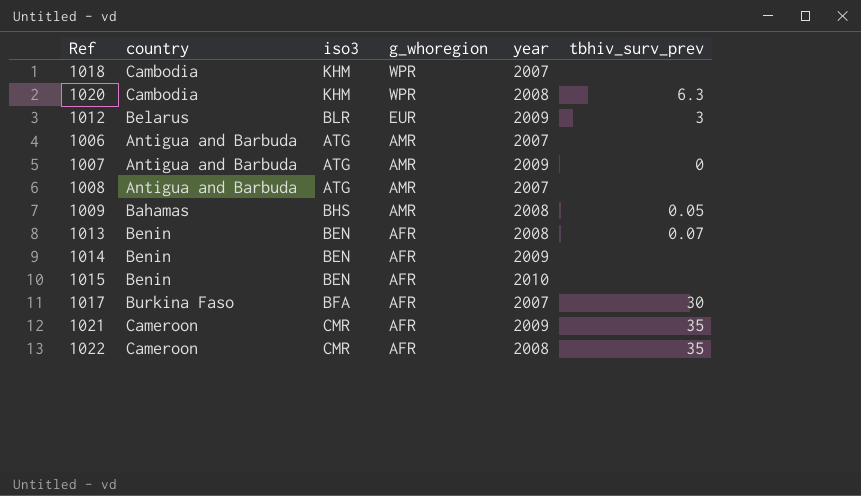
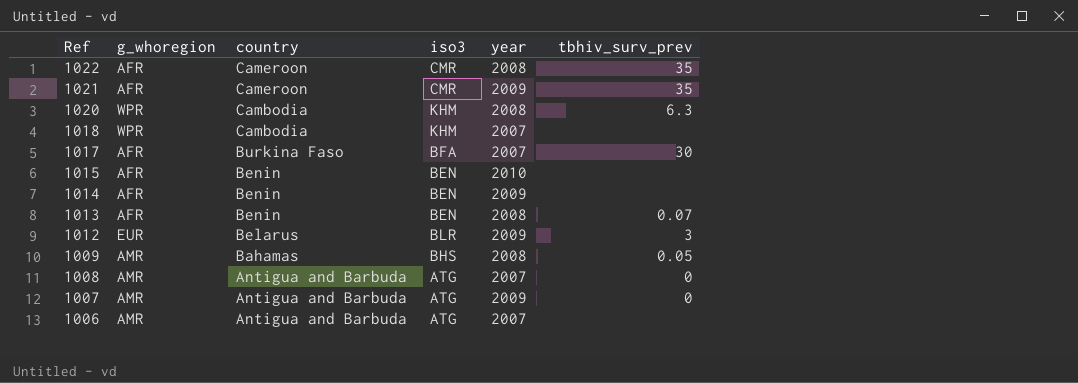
row order: g_whoregion descending -> Ref descending
column g_whoregion | position: 4 -> 2
1008 | tbhiv_surv_prev: none -> 0

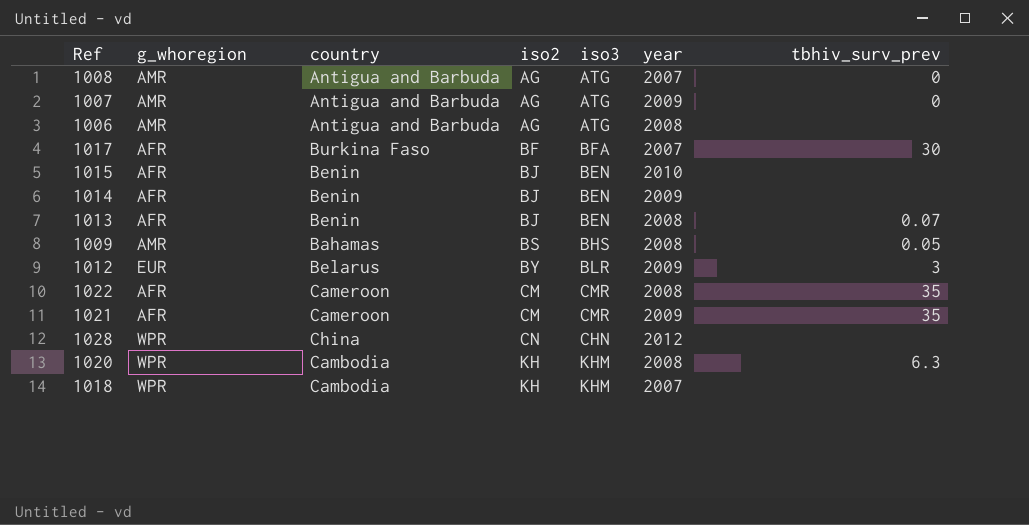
row order: Ref descending -> iso2 ascending
column iso2 | position: none -> 4
1006 | year: 2007 -> 2008
row 1028: none -> WPR | China | CN | CHN | 2012 | none

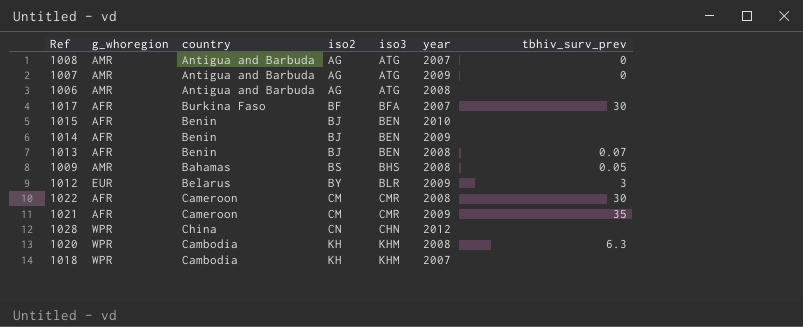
1022 | tbhiv_surv_prev: 35 -> 30

